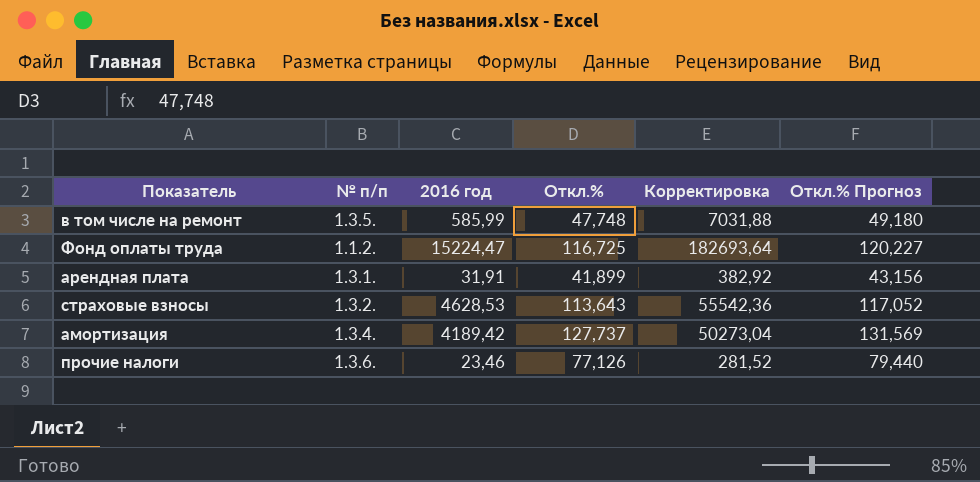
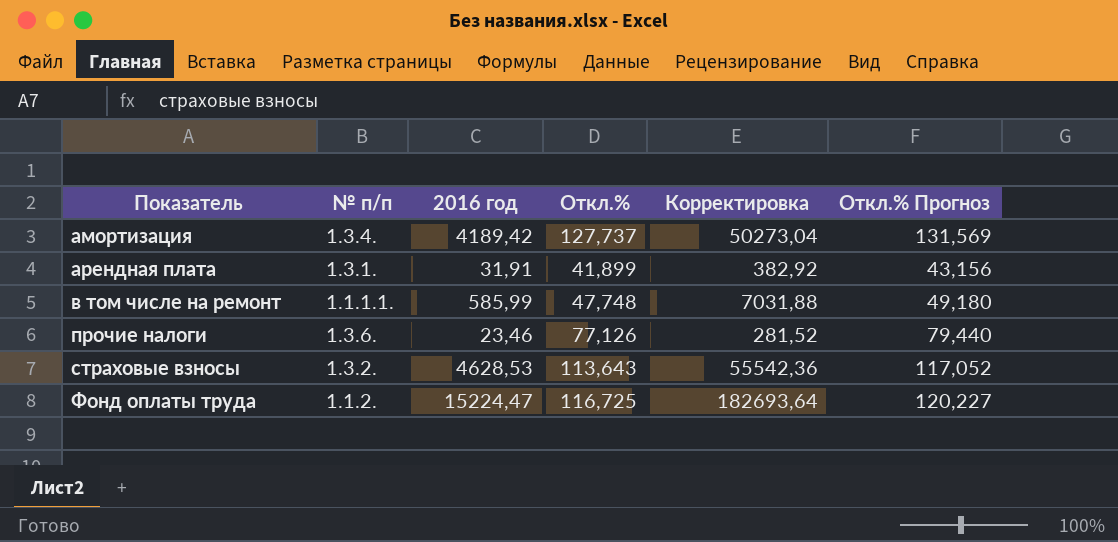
row order: none -> Показатель ascending
в том числе на ремонт | № п/п: 1.3.5. -> 1.1.1.1.

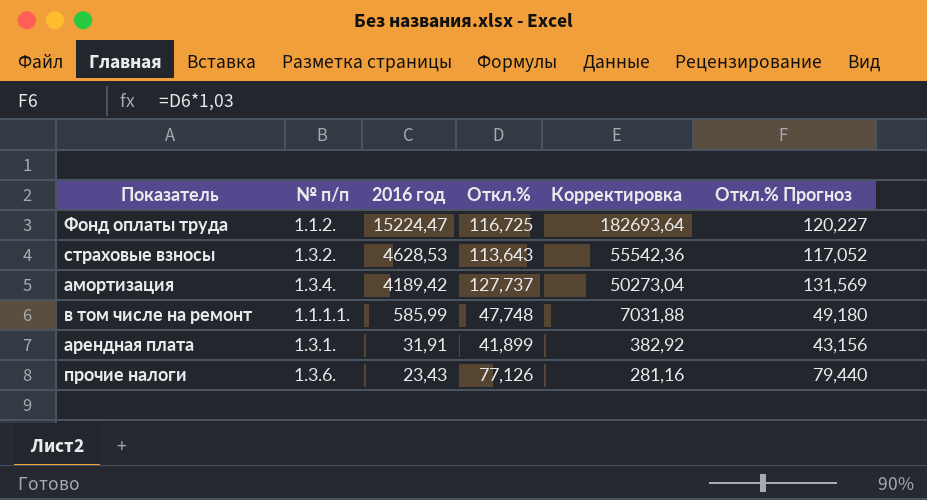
row order: Показатель ascending -> 2016 год descending
прочие налоги | 2016 год: 23,46 -> 23,43
прочие налоги | Корректировка: 281,52 -> 281,16

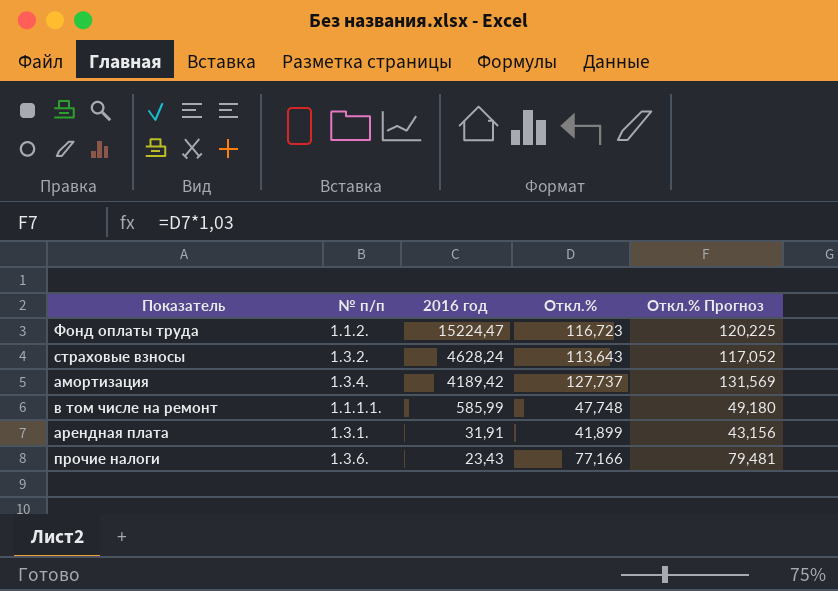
column Корректировка | formula: [2016 год] * 12 -> none
Фонд оплаты труда | Откл.%: 116,725 -> 116,723
Фонд оплаты труда | Откл.% Прогноз: 120,227 -> 120,225
страховые взносы | 2016 год: 4628,53 -> 4628,24
прочие налоги | Откл.%: 77,126 -> 77,166
прочие налоги | Откл.% Прогноз: 79,440 -> 79,481

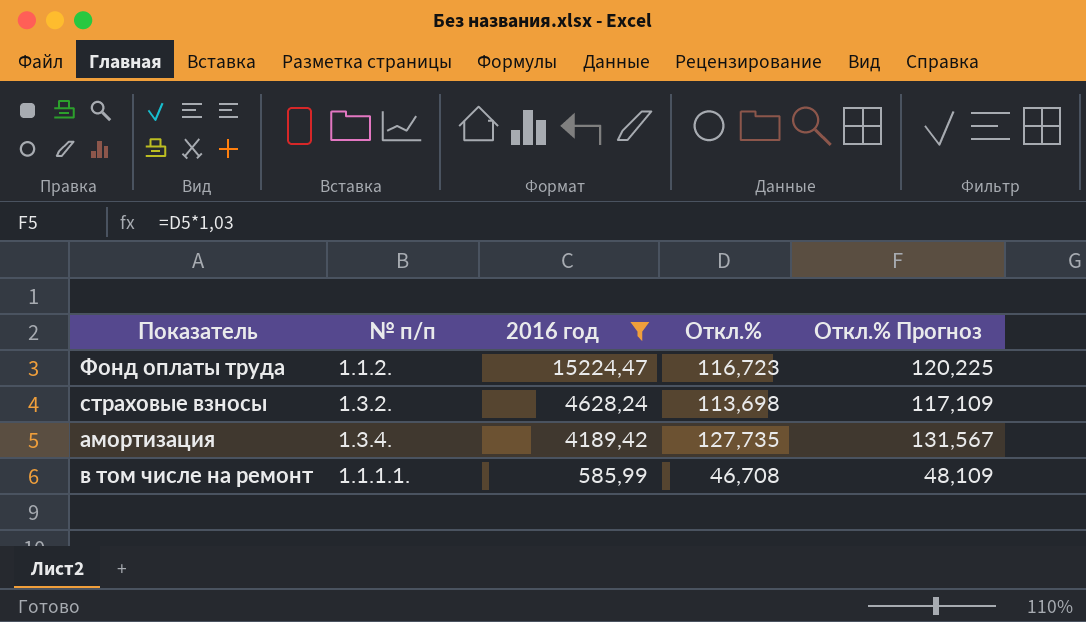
filter: none -> 2016 год >= 585,99
страховые взносы | Откл.%: 113,643 -> 113,698
страховые взносы | Откл.% Прогноз: 117,052 -> 117,109
амортизация | Откл.%: 127,737 -> 127,735
амортизация | Откл.% Прогноз: 131,569 -> 131,567
в том числе на ремонт | Откл.%: 47,748 -> 46,708
в том числе на ремонт | Откл.% Прогноз: 49,180 -> 48,109

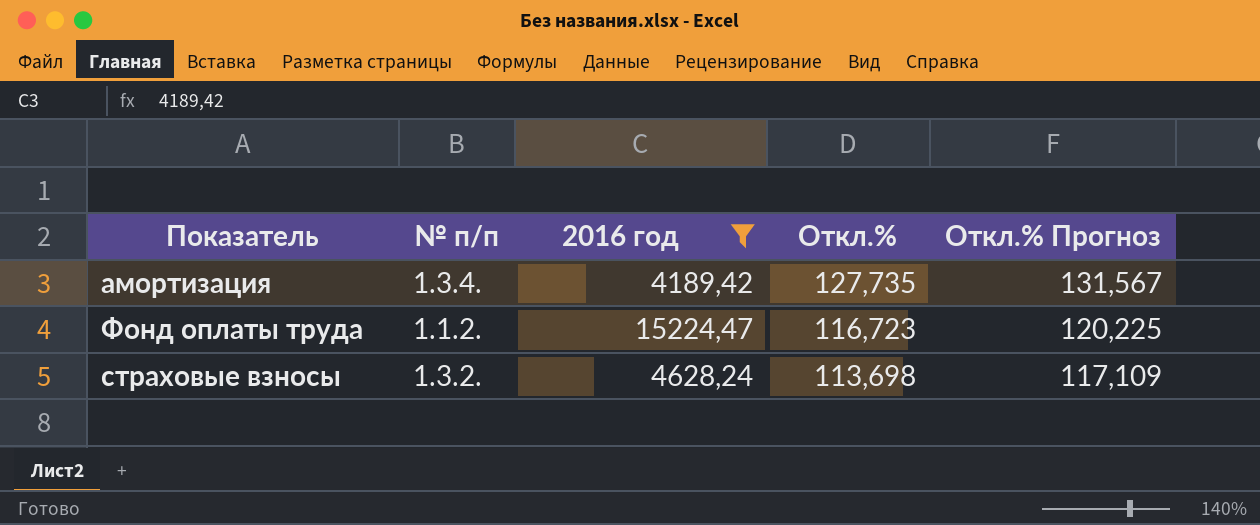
row order: 2016 год descending -> Откл.% descending
row в том числе на ремонт: 1.1.1.1. | 585,99 | 46,708 | 48,109 -> none

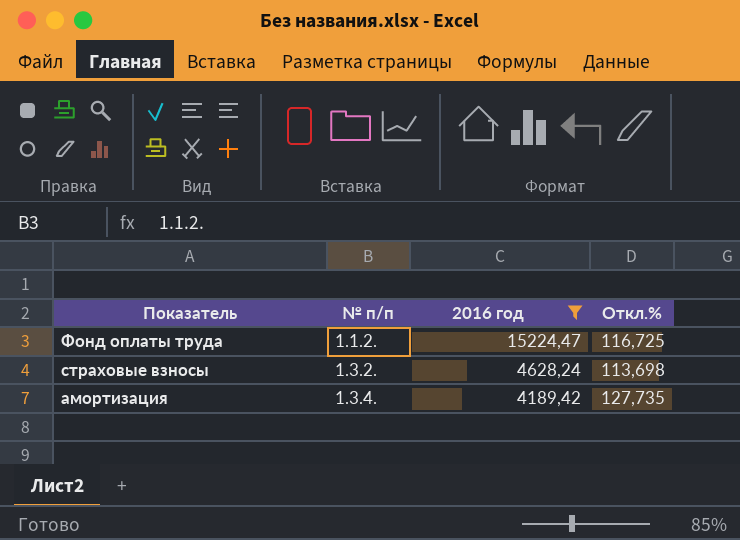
row order: Откл.% descending -> Показатель descending
column Откл.% Прогноз | formula: [Откл.%] * 1,03 -> none
Фонд оплаты труда | Откл.%: 116,723 -> 116,725

